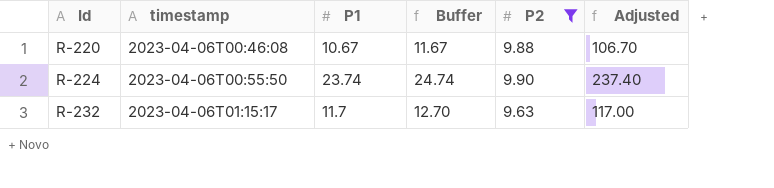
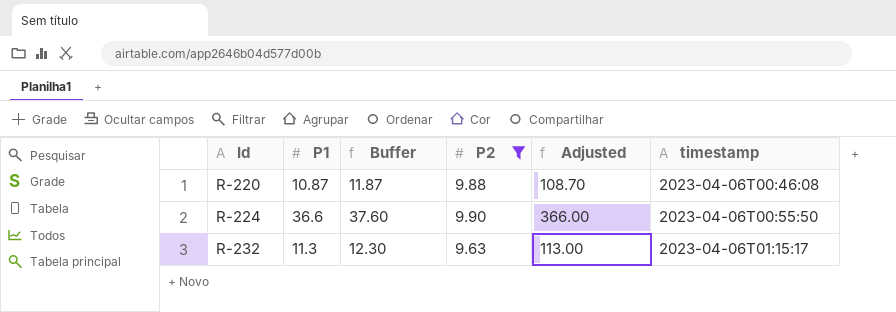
column timestamp | position: 2 -> 6
R-220 | P1: 10.67 -> 10.87
R-220 | Buffer: 11.67 -> 11.87
R-220 | Adjusted: 106.70 -> 108.70
R-224 | P1: 23.74 -> 36.6
R-224 | Buffer: 24.74 -> 37.60
R-224 | Adjusted: 237.40 -> 366.00
R-232 | P1: 11.7 -> 11.3
R-232 | Buffer: 12.70 -> 12.30
R-232 | Adjusted: 117.00 -> 113.00

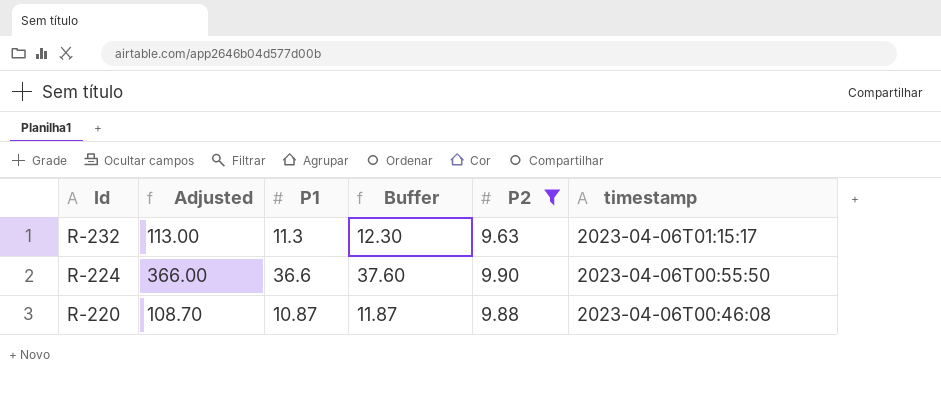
row order: Id ascending -> Id descending
column Adjusted | position: 5 -> 2

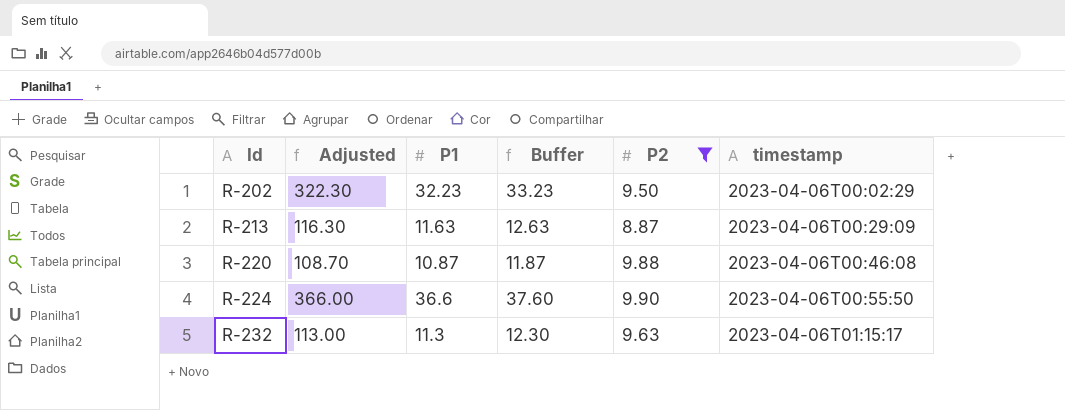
row order: Id descending -> Id ascending
row R-202: none -> 322.30 | 32.23 | 33.23 | 9.50 | 2023-04-06T00:02:29
row R-213: none -> 116.30 | 11.63 | 12.63 | 8.87 | 2023-04-06T00:29:09

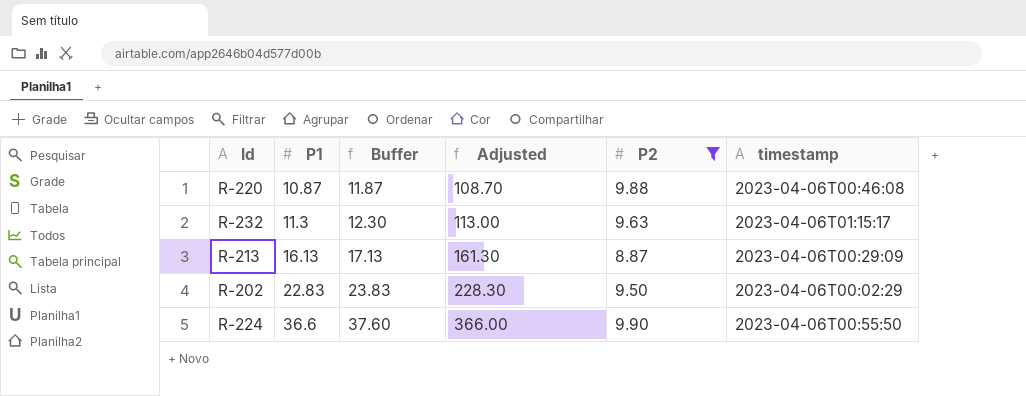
row order: Id ascending -> P1 ascending
column Adjusted | position: 2 -> 4
R-213 | P1: 11.63 -> 16.13
R-213 | Buffer: 12.63 -> 17.13
R-213 | Adjusted: 116.30 -> 161.30
R-202 | P1: 32.23 -> 22.83
R-202 | Buffer: 33.23 -> 23.83
R-202 | Adjusted: 322.30 -> 228.30

